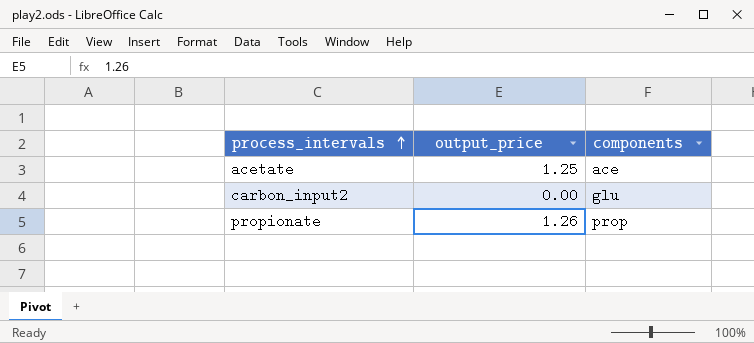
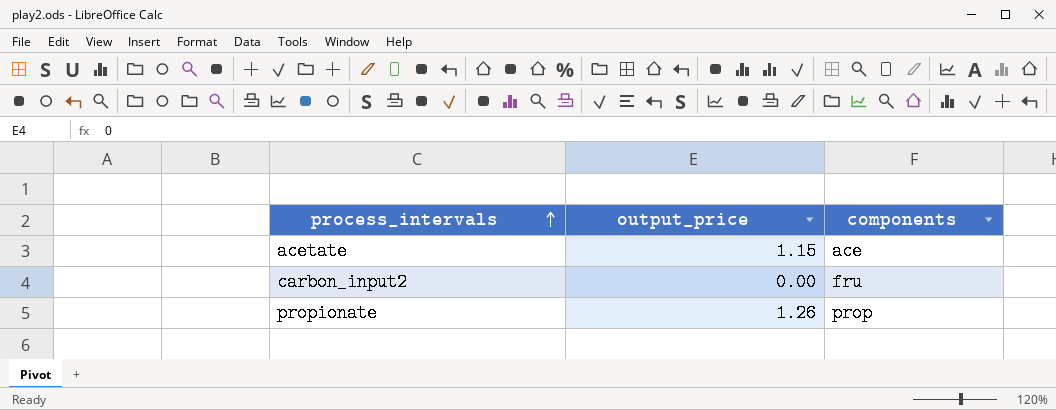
acetate | output_price: 1.25 -> 1.15
carbon_input2 | components: glu -> fru

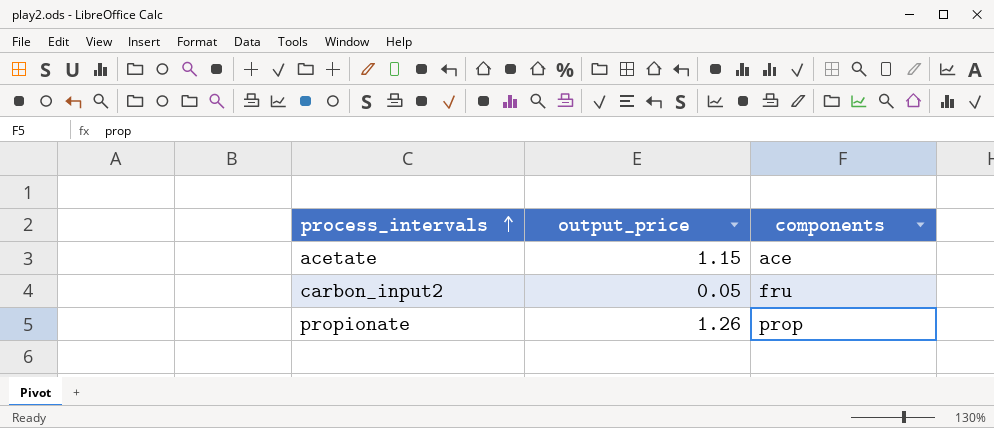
carbon_input2 | output_price: 0.00 -> 0.05

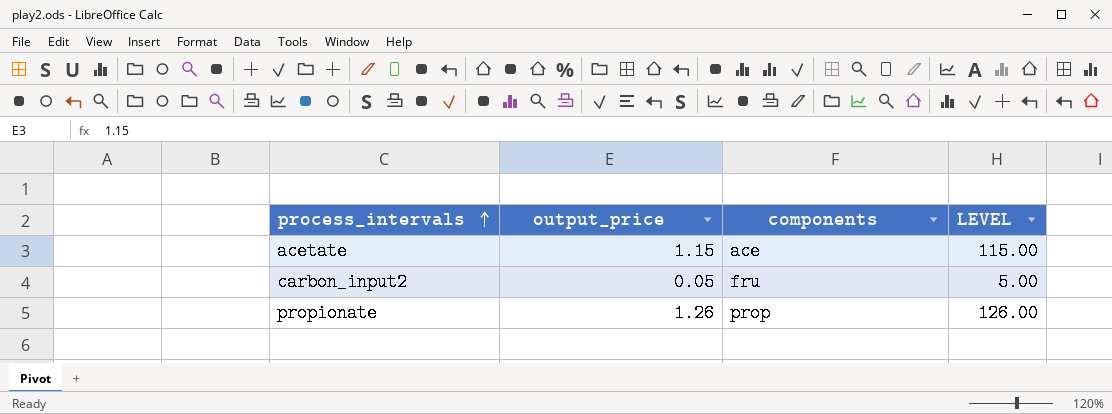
column LEVEL | formula: none -> [output_price] * 100

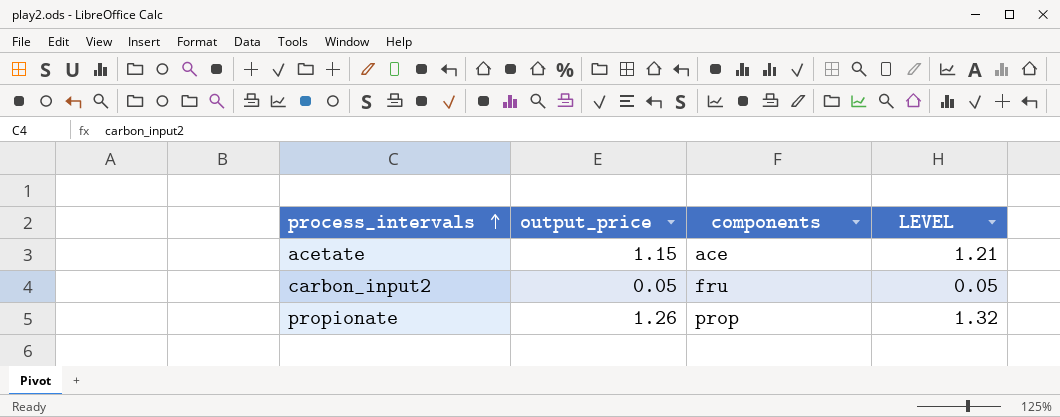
column LEVEL | formula: [output_price] * 100 -> [output_price] * 1.05

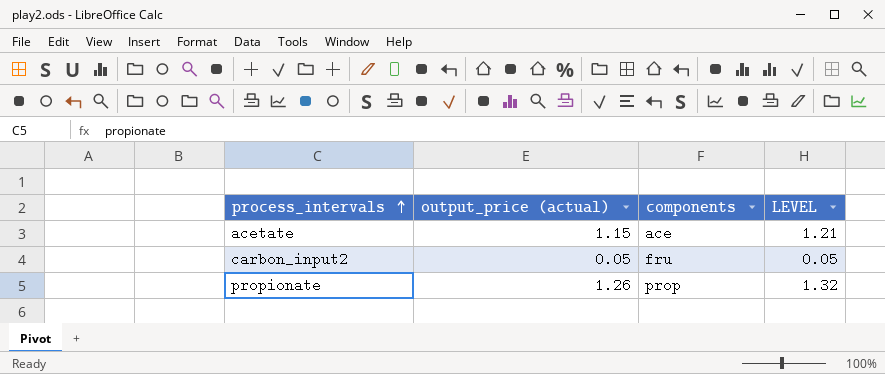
column name: output_price -> output_price (actual)

